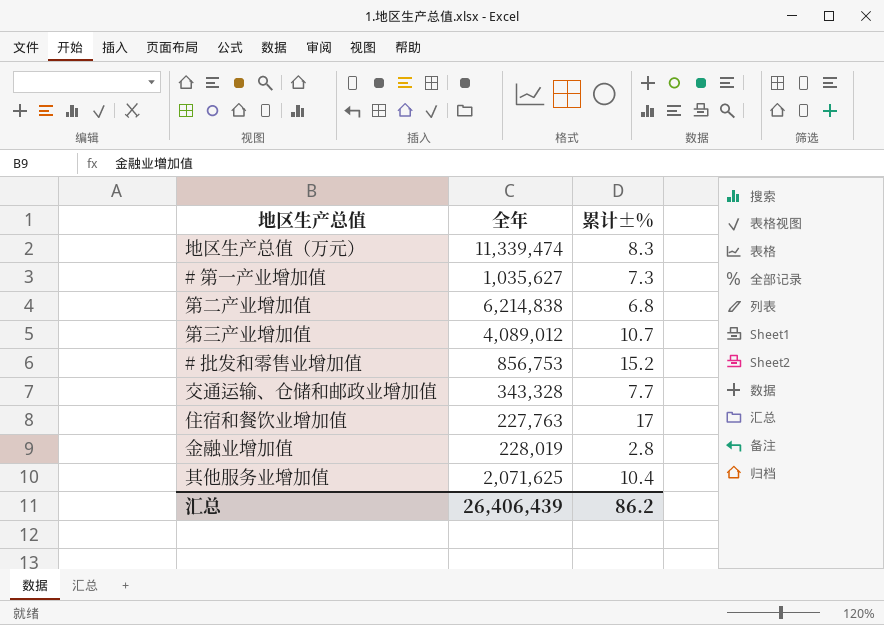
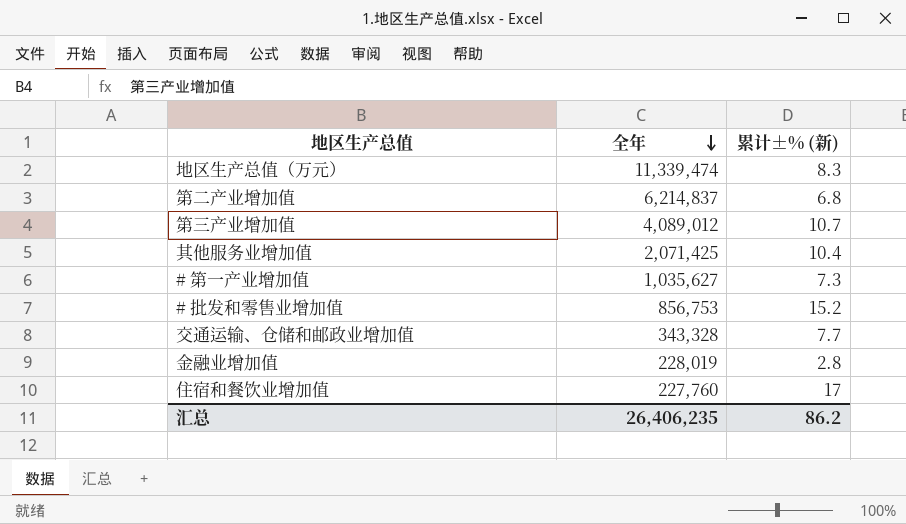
row order: none -> 全年 descending
column name: 累计±% -> 累计±% (新)
第二产业增加值 | 全年: 6,214,838 -> 6,214,837
其他服务业增加值 | 全年: 2,071,625 -> 2,071,425
住宿和餐饮业增加值 | 全年: 227,763 -> 227,760
汇总 | 全年: 26,406,439 -> 26,406,235

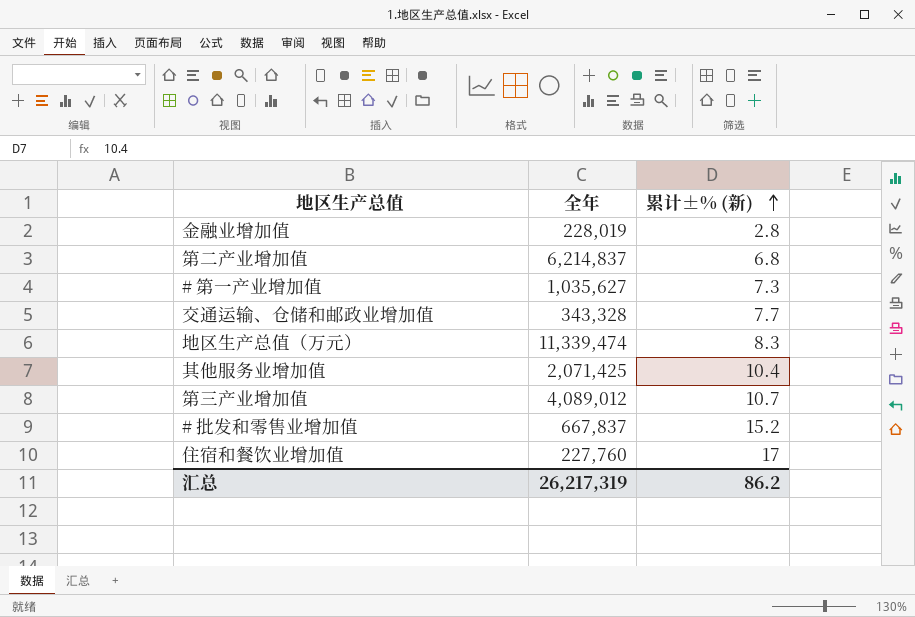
row order: 全年 descending -> 累计±% (新) ascending
# 批发和零售业增加值 | 全年: 856,753 -> 667,837
汇总 | 全年: 26,406,235 -> 26,217,319

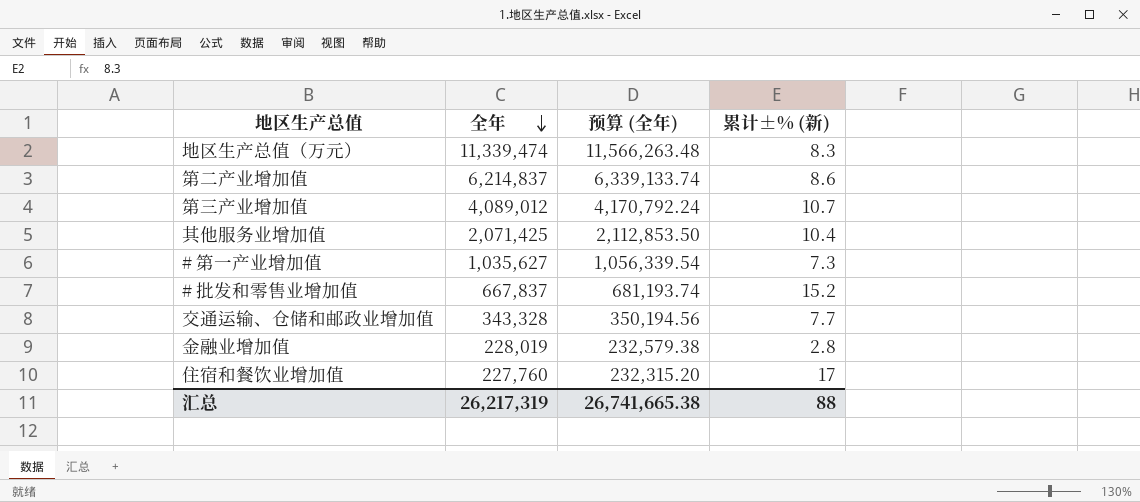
row order: 累计±% (新) ascending -> 全年 descending
column 预算 (全年) | formula: none -> [全年] * 1.02
第二产业增加值 | 累计±% (新): 6.8 -> 8.6
汇总 | 累计±% (新): 86.2 -> 88

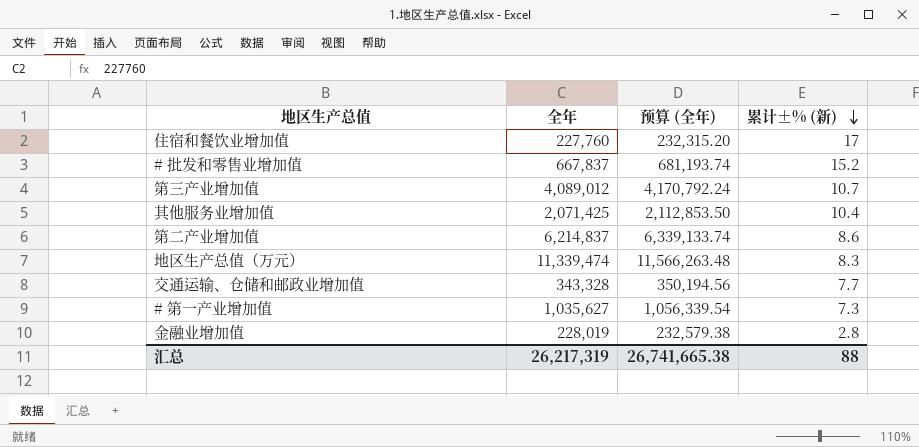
row order: 全年 descending -> 累计±% (新) descending

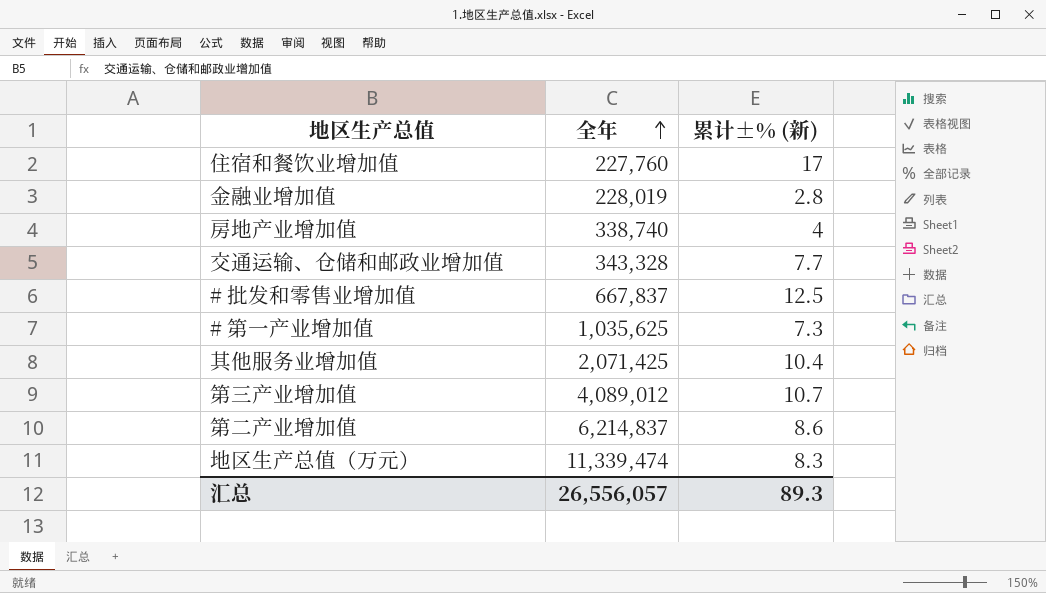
row order: 累计±% (新) descending -> 全年 ascending
column 预算 (全年) | formula: [全年] * 1.02 -> none
row 房地产业增加值: none -> 338,740 | 4
# 批发和零售业增加值 | 累计±% (新): 15.2 -> 12.5
# 第一产业增加值 | 全年: 1,035,627 -> 1,035,625
汇总 | 全年: 26,217,319 -> 26,556,057
汇总 | 累计±% (新): 88 -> 89.3

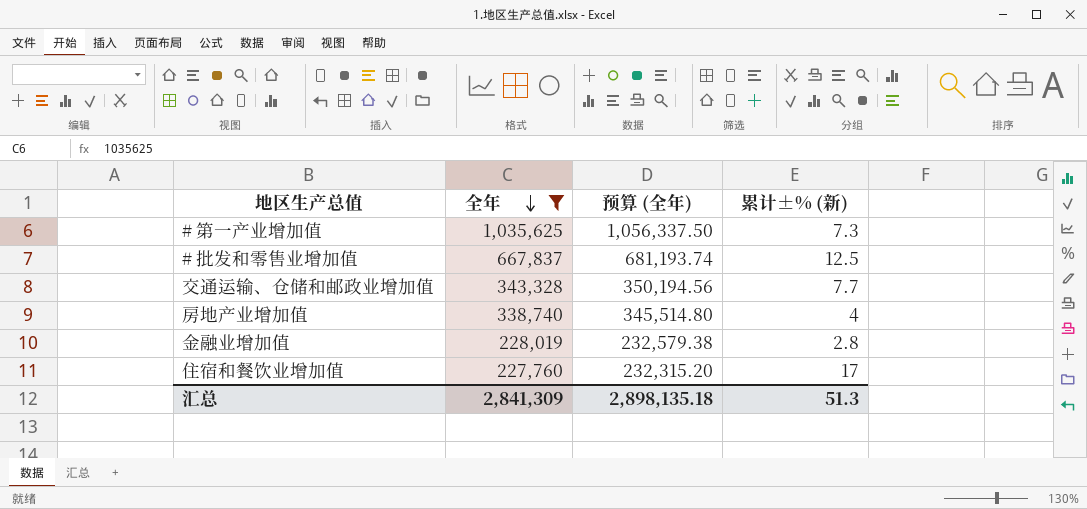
filter: none -> 全年 <= 1,035,625
row order: 全年 ascending -> 全年 descending
column 预算 (全年) | formula: none -> [全年] * 1.02
汇总 | 全年: 26,556,057 -> 2,841,309
汇总 | 累计±% (新): 89.3 -> 51.3

